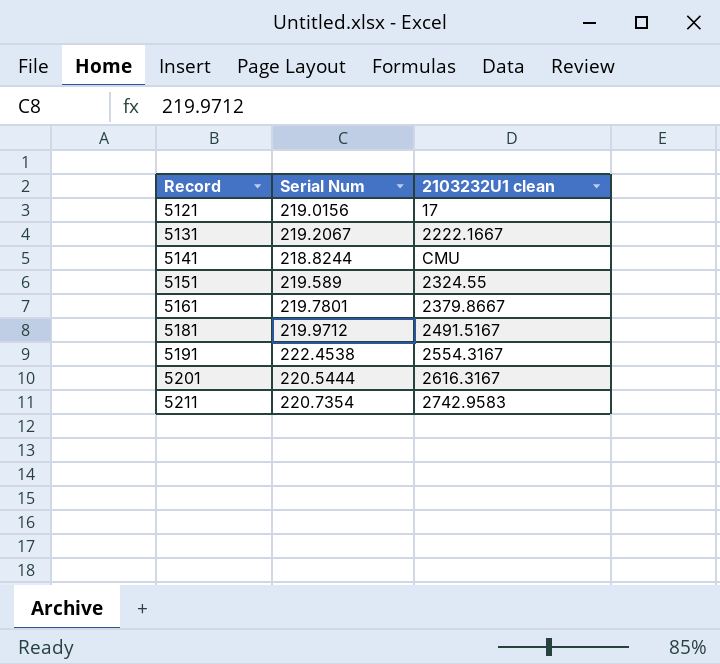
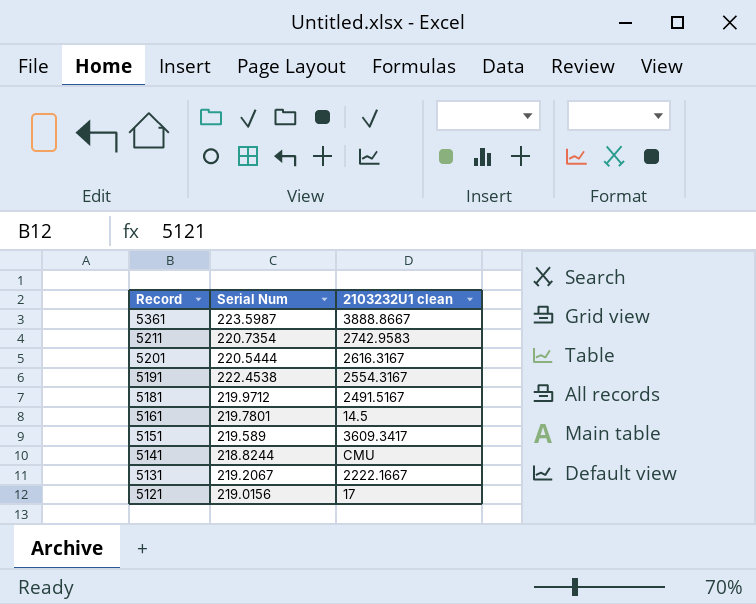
row order: Record ascending -> Record descending
row 5361: none -> 223.5987 | 3888.8667
5161 | 2103232U1 clean: 2379.8667 -> 14.5
5151 | 2103232U1 clean: 2324.55 -> 3609.3417

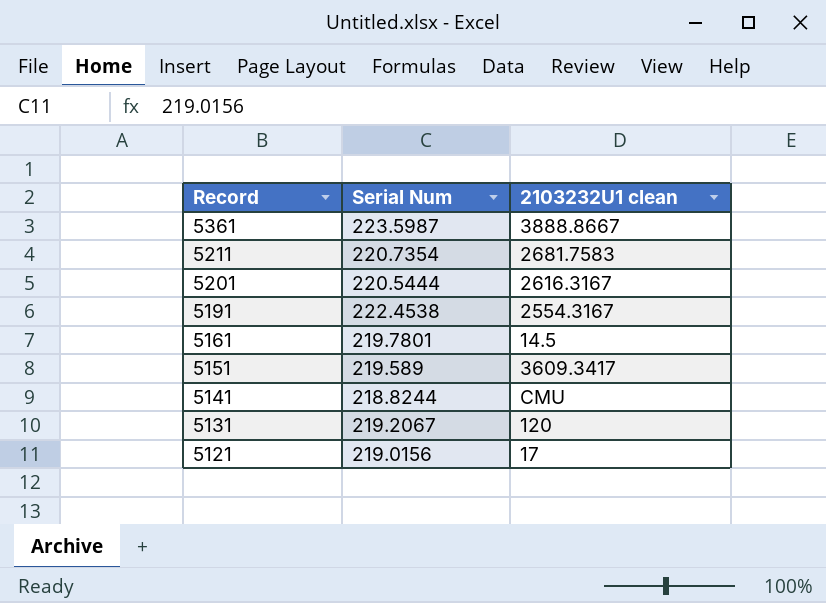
row 5181: 219.9712 | 2491.5167 -> none
5211 | 2103232U1 clean: 2742.9583 -> 2681.7583
5131 | 2103232U1 clean: 2222.1667 -> 120

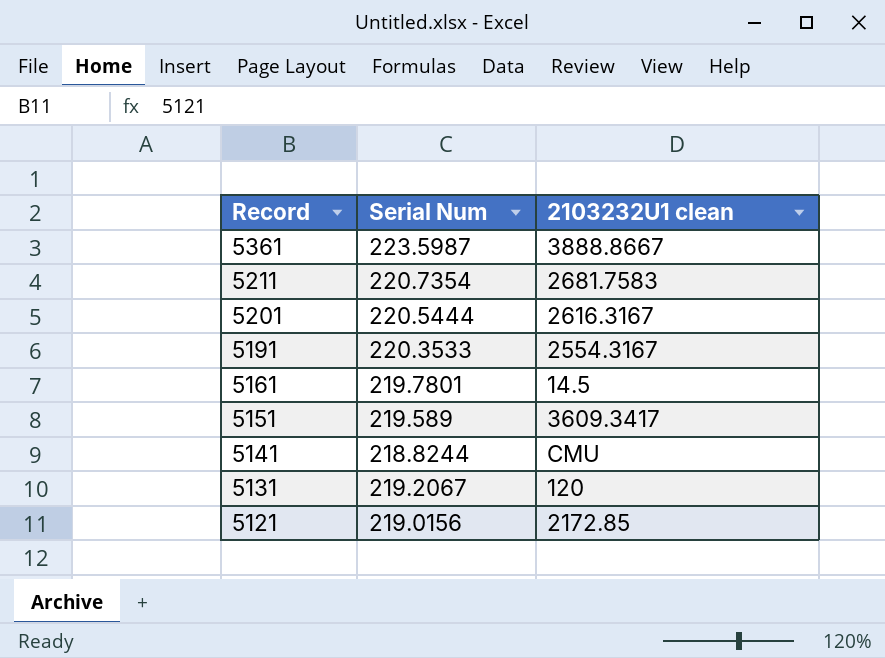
5191 | Serial Num: 222.4538 -> 220.3533
5121 | 2103232U1 clean: 17 -> 2172.85

